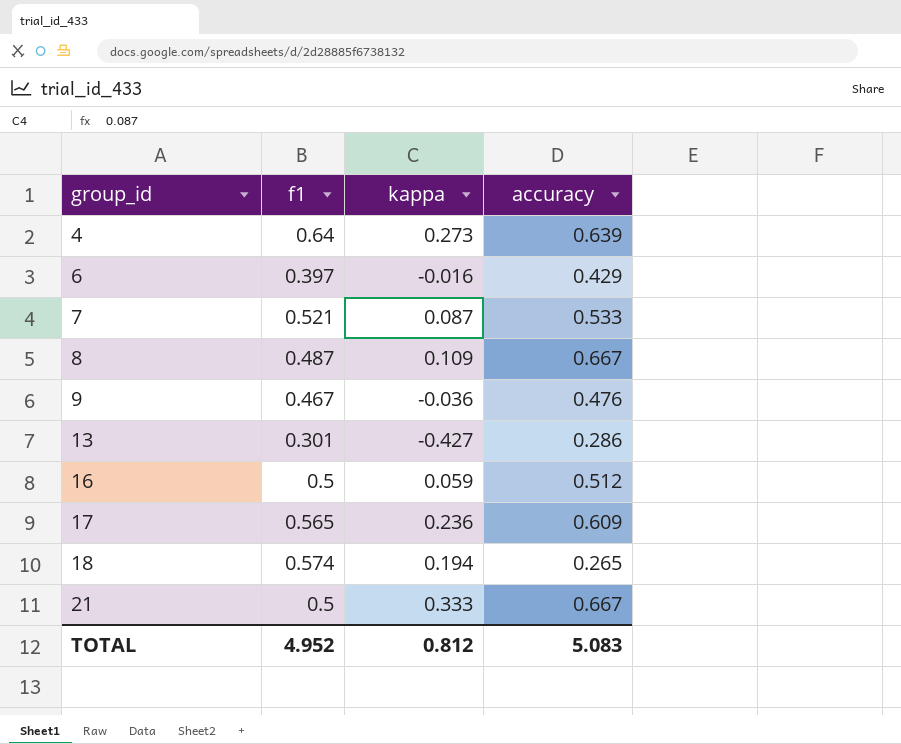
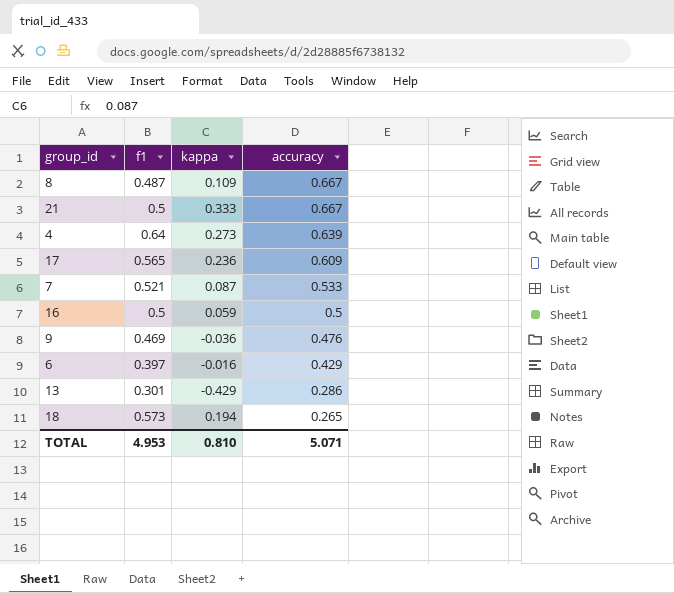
row order: group_id ascending -> accuracy descending
16 | accuracy: 0.512 -> 0.5
9 | f1: 0.467 -> 0.469
13 | kappa: -0.427 -> -0.429
18 | f1: 0.574 -> 0.573
TOTAL | f1: 4.952 -> 4.953
TOTAL | kappa: 0.812 -> 0.810
TOTAL | accuracy: 5.083 -> 5.071

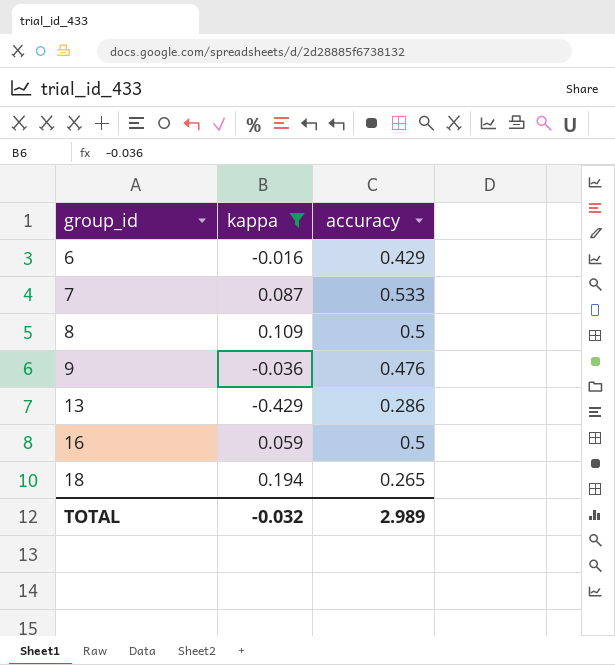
filter: none -> kappa <= 0.194
row order: accuracy descending -> group_id ascending
column f1 | position: 2 -> none
8 | accuracy: 0.667 -> 0.5
TOTAL | kappa: 0.810 -> -0.032
TOTAL | accuracy: 5.071 -> 2.989

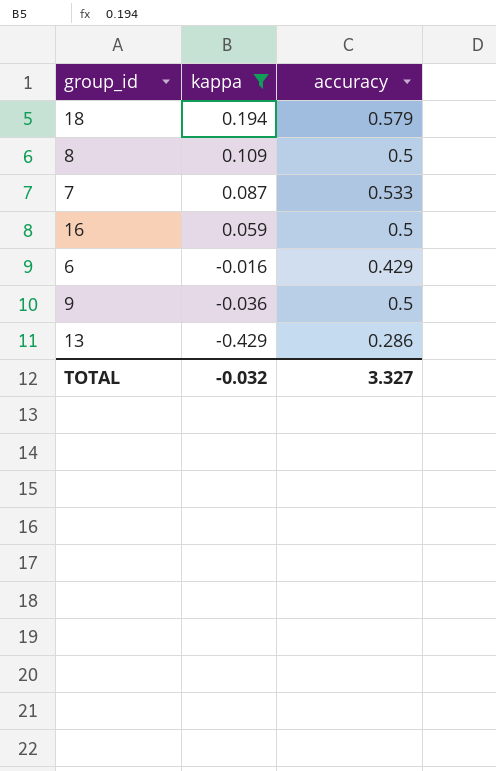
row order: group_id ascending -> kappa descending
18 | accuracy: 0.265 -> 0.579
9 | accuracy: 0.476 -> 0.5
TOTAL | accuracy: 2.989 -> 3.327

